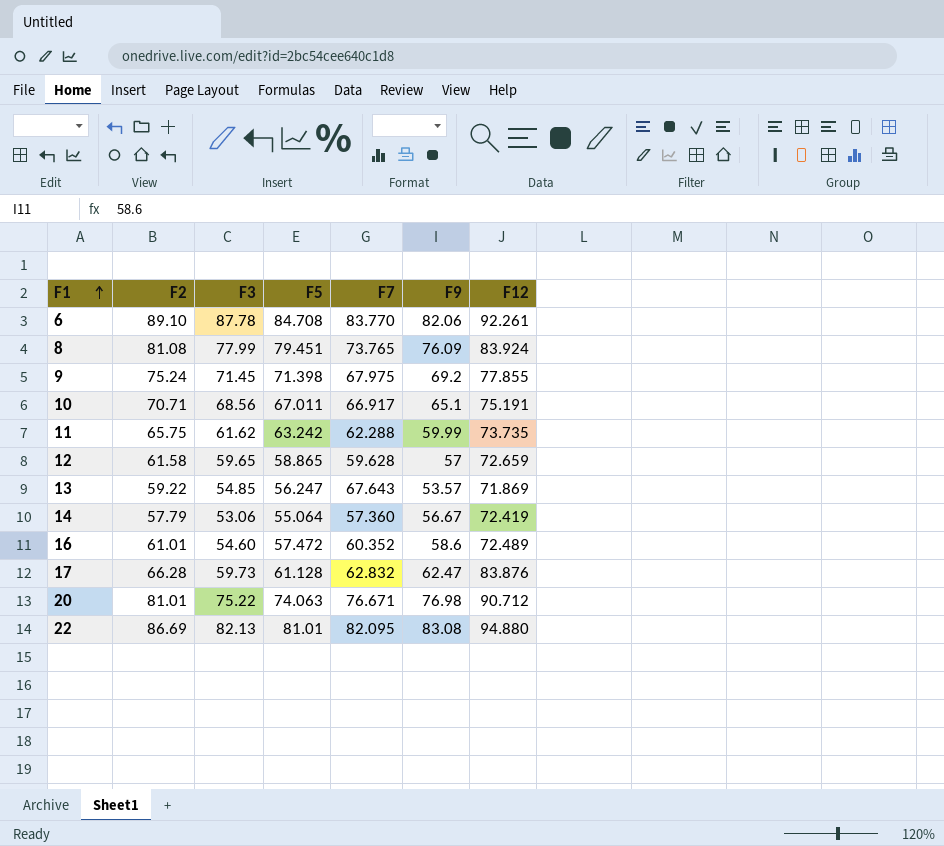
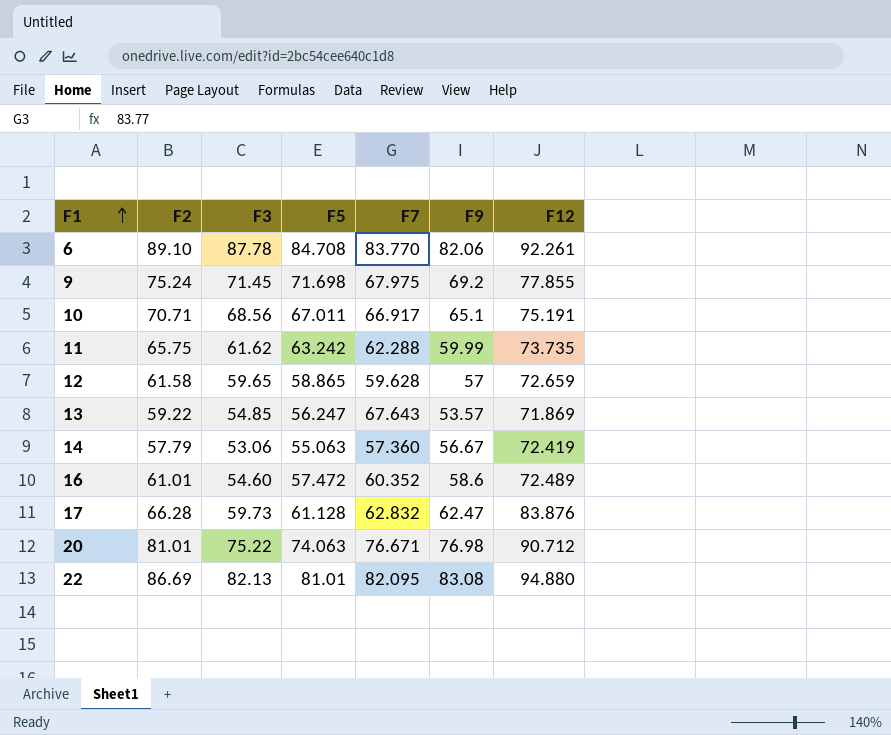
row 8: 81.08 | 77.99 | 79.451 | 73.765 | 76.09 | 83.924 -> none
9 | F5: 71.398 -> 71.698
14 | F5: 55.064 -> 55.063

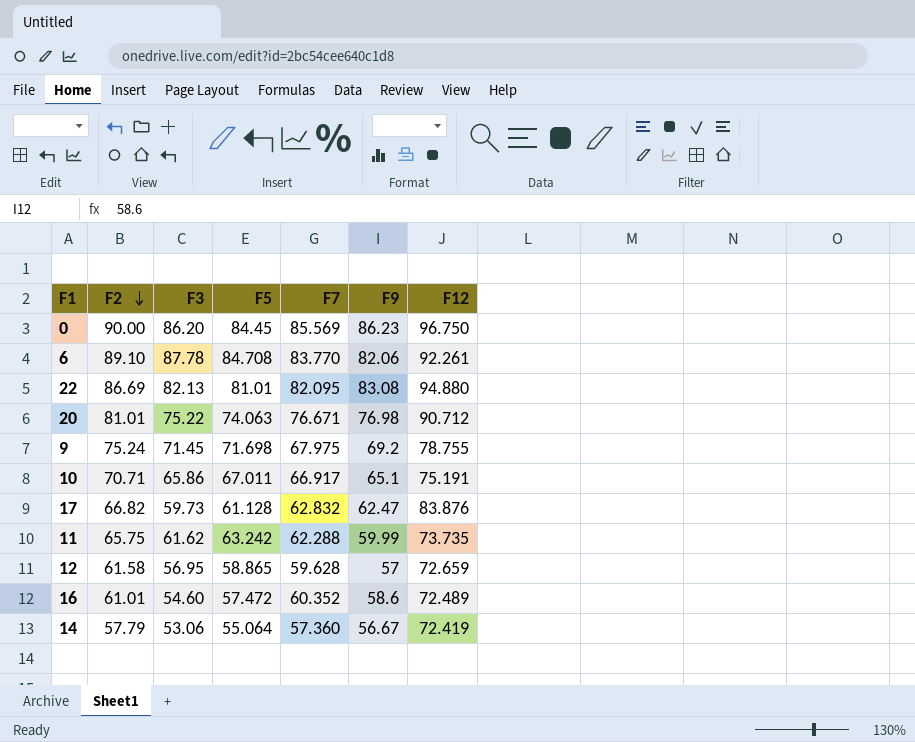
row order: F1 ascending -> F2 descending
row 13: 59.22 | 54.85 | 56.247 | 67.643 | 53.57 | 71.869 -> none
row 0: none -> 90.00 | 86.20 | 84.45 | 85.569 | 86.23 | 96.750
9 | F12: 77.855 -> 78.755
10 | F3: 68.56 -> 65.86
17 | F2: 66.28 -> 66.82
12 | F3: 59.65 -> 56.95
14 | F5: 55.063 -> 55.064

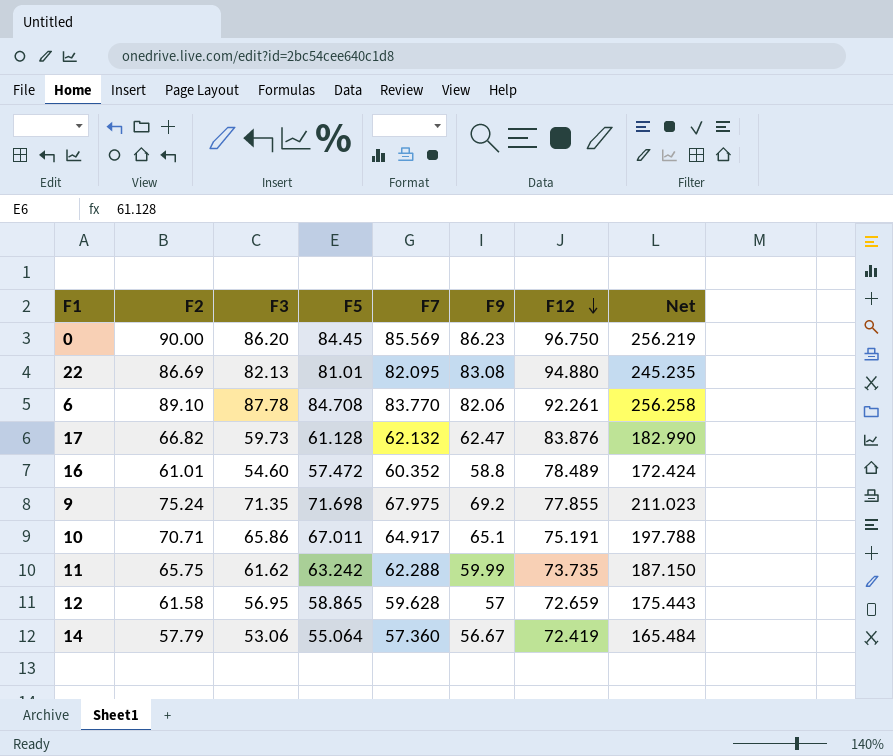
row order: F2 descending -> F12 descending
column Net | formula: none -> [F3] + [F5] + [F7]
row 20: 81.01 | 75.22 | 74.063 | 76.671 | 76.98 | 90.712 -> none
17 | F7: 62.832 -> 62.132
16 | F9: 58.6 -> 58.8
16 | F12: 72.489 -> 78.489
9 | F3: 71.45 -> 71.35
9 | F12: 78.755 -> 77.855
10 | F7: 66.917 -> 64.917

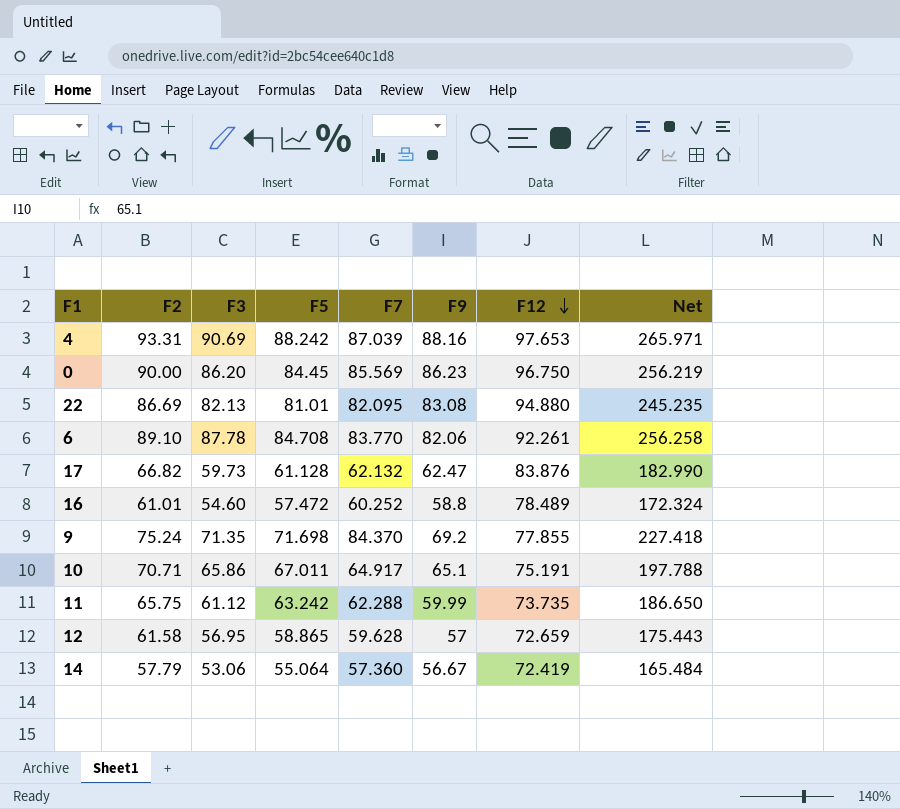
row 4: none -> 93.31 | 90.69 | 88.242 | 87.039 | 88.16 | 97.653 | 265.971
16 | F7: 60.352 -> 60.252
16 | Net: 172.424 -> 172.324
9 | F7: 67.975 -> 84.370
9 | Net: 211.023 -> 227.418
11 | F3: 61.62 -> 61.12
11 | Net: 187.150 -> 186.650

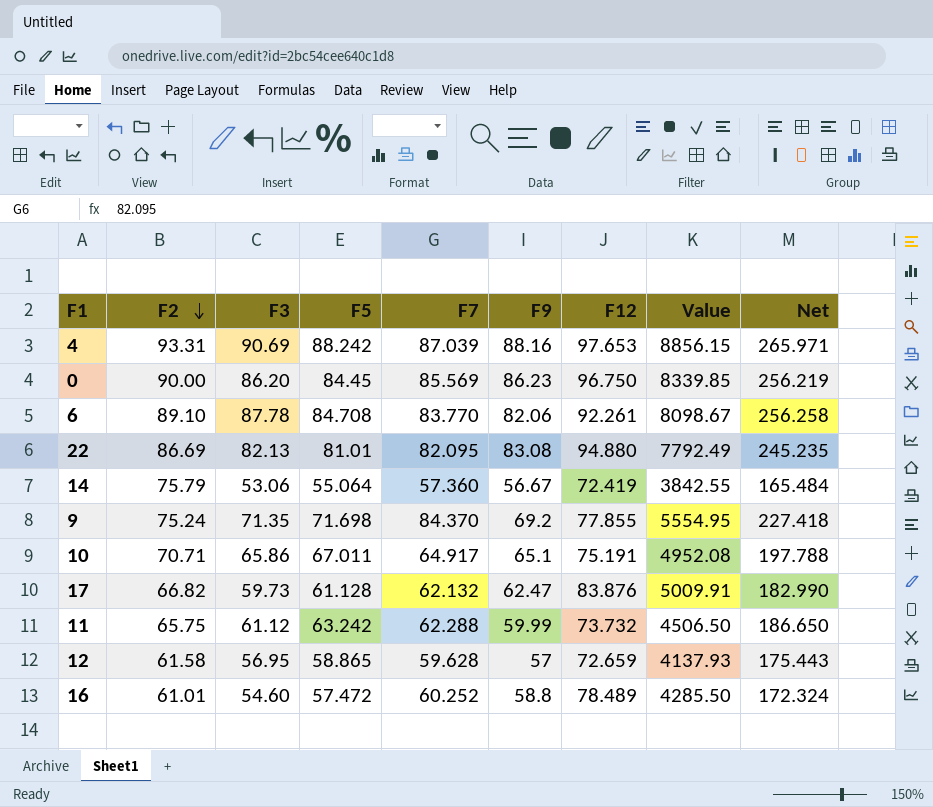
row order: F12 descending -> F2 descending
column Value | formula: none -> [F3] * [F12]
14 | F2: 57.79 -> 75.79
11 | F12: 73.735 -> 73.732

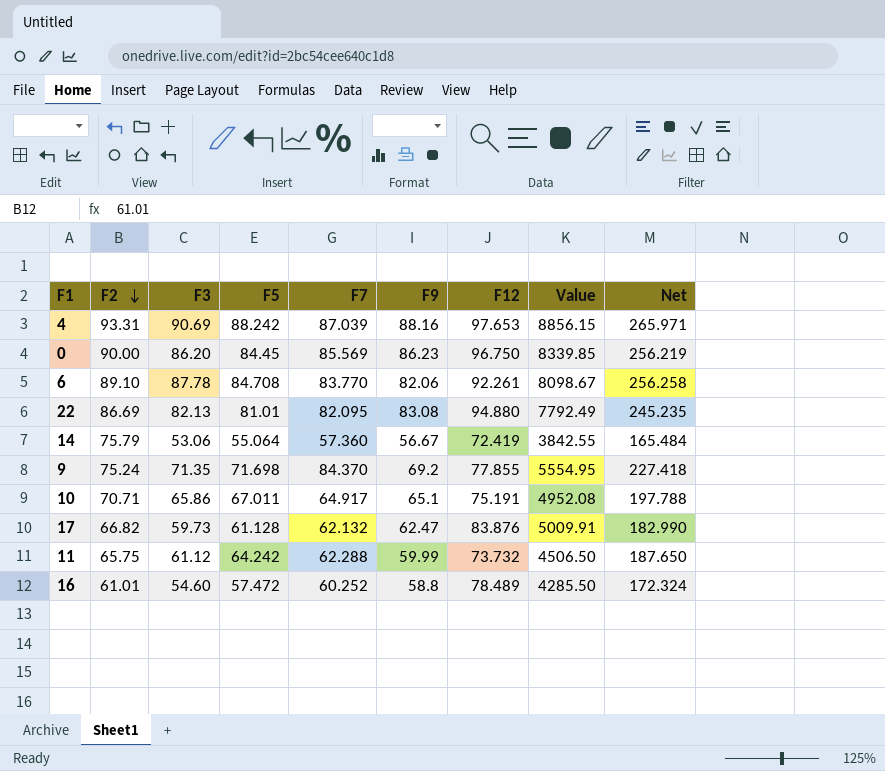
row 12: 61.58 | 56.95 | 58.865 | 59.628 | 57 | 72.659 | 4137.93 | 175.443 -> none
11 | F5: 63.242 -> 64.242
11 | Net: 186.650 -> 187.650

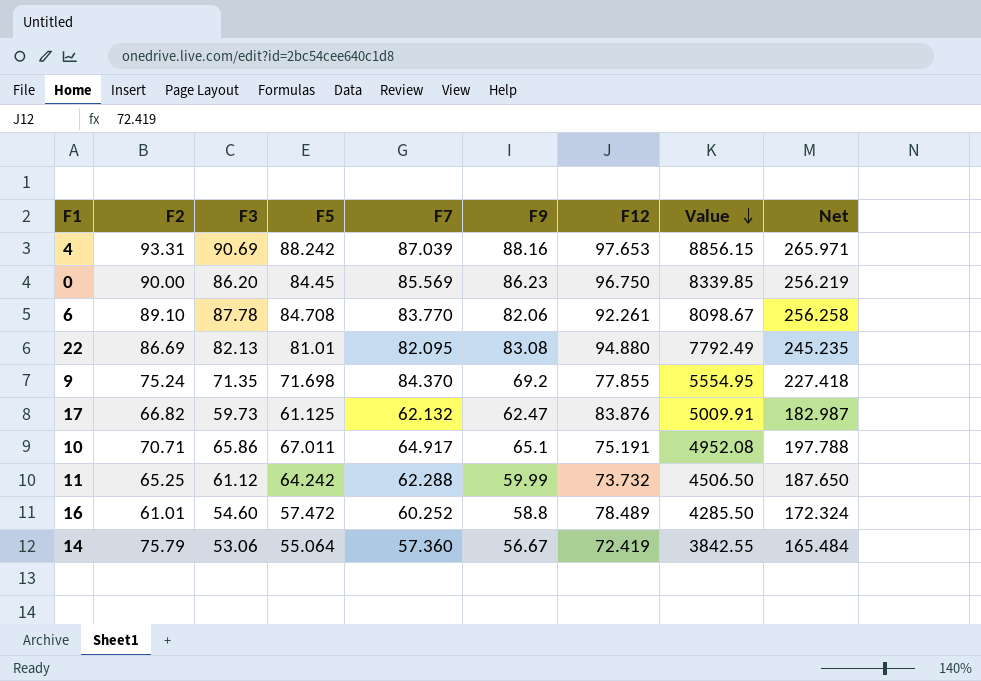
row order: F2 descending -> Value descending
17 | F5: 61.128 -> 61.125
17 | Net: 182.990 -> 182.987
11 | F2: 65.75 -> 65.25

